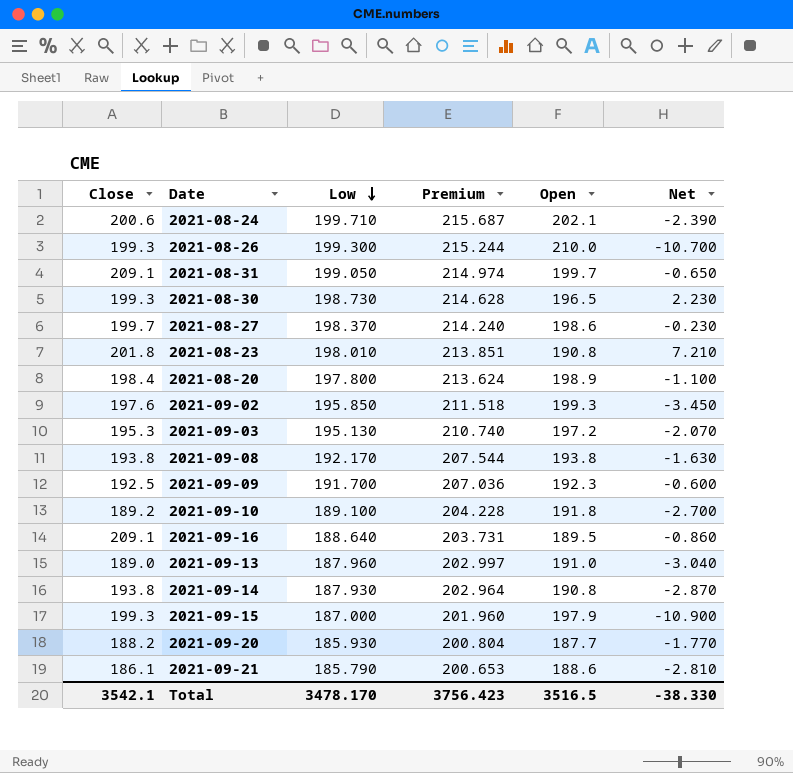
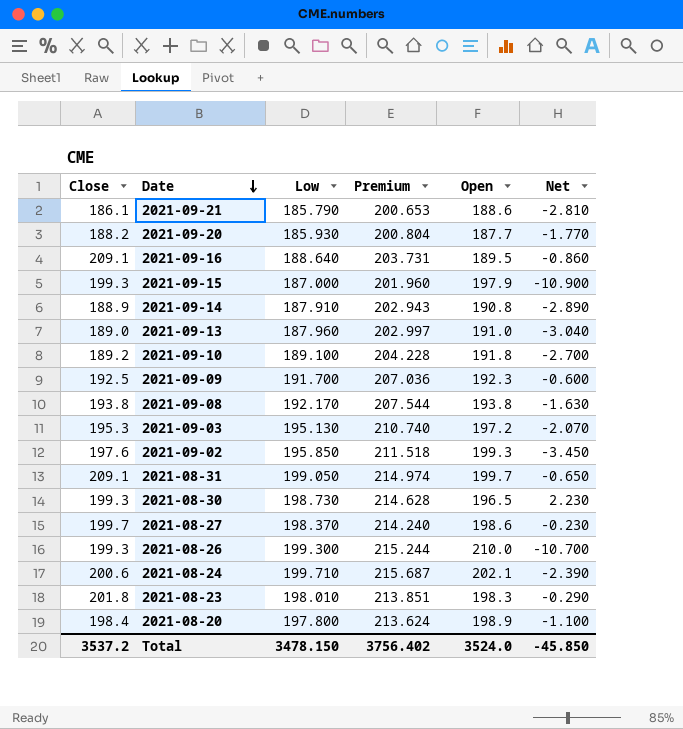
row order: Low descending -> Date descending
2021-09-14 | Close: 193.8 -> 188.9
2021-09-14 | Low: 187.930 -> 187.910
2021-09-14 | Premium: 202.964 -> 202.943
2021-09-14 | Net: -2.870 -> -2.890
2021-08-23 | Open: 190.8 -> 198.3
2021-08-23 | Net: 7.210 -> -0.290
Total | Close: 3542.1 -> 3537.2
Total | Low: 3478.170 -> 3478.150
Total | Premium: 3756.423 -> 3756.402
Total | Open: 3516.5 -> 3524.0
Total | Net: -38.330 -> -45.850

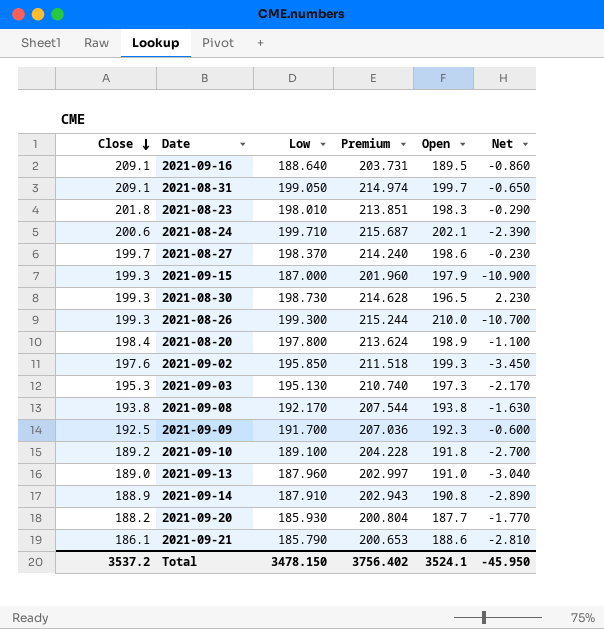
row order: Date descending -> Close descending
2021-09-03 | Open: 197.2 -> 197.3
2021-09-03 | Net: -2.070 -> -2.170
Total | Open: 3524.0 -> 3524.1
Total | Net: -45.850 -> -45.950

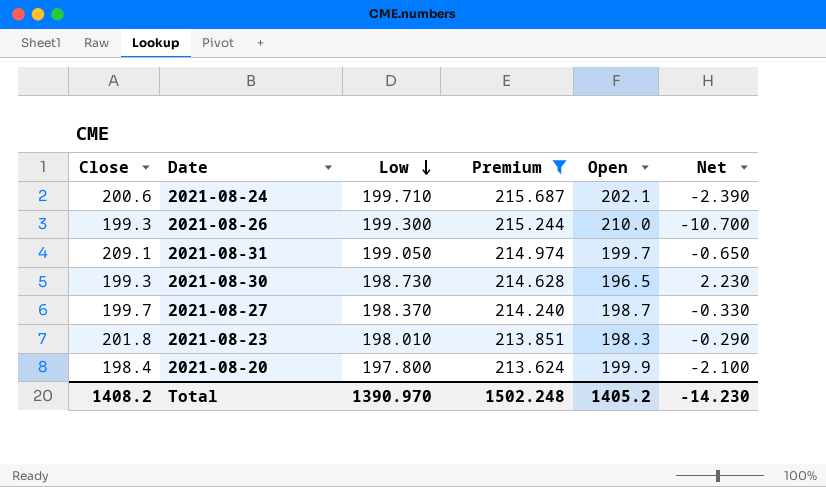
filter: none -> Premium >= 213.624
row order: Close descending -> Low descending
2021-08-27 | Open: 198.6 -> 198.7
2021-08-27 | Net: -0.230 -> -0.330
2021-08-20 | Open: 198.9 -> 199.9
2021-08-20 | Net: -1.100 -> -2.100
Total | Close: 3537.2 -> 1408.2
Total | Low: 3478.150 -> 1390.970
Total | Premium: 3756.402 -> 1502.248
Total | Open: 3524.1 -> 1405.2
Total | Net: -45.950 -> -14.230

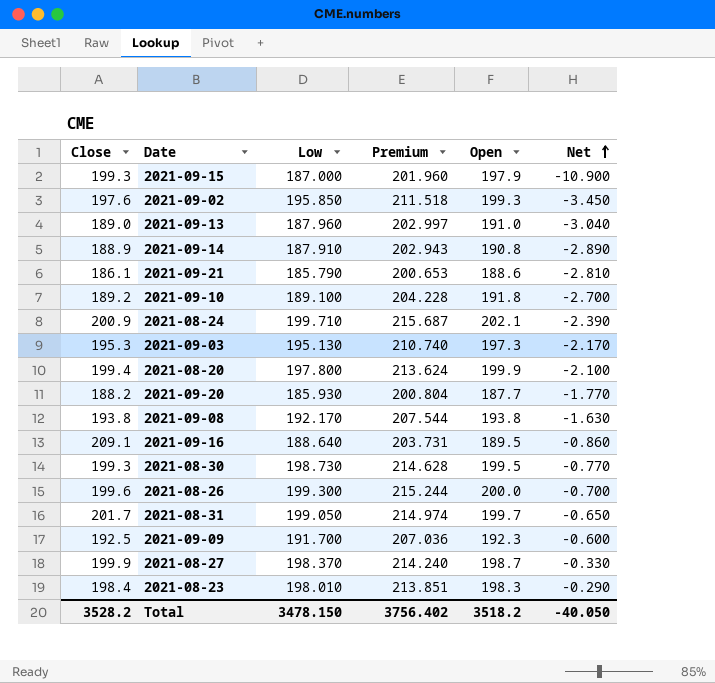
filter: Premium >= 213.624 -> none
row order: Low descending -> Net ascending
2021-08-24 | Close: 200.6 -> 200.9
2021-08-20 | Close: 198.4 -> 199.4
2021-08-30 | Open: 196.5 -> 199.5
2021-08-30 | Net: 2.230 -> -0.770
2021-08-26 | Close: 199.3 -> 199.6
2021-08-26 | Open: 210.0 -> 200.0
2021-08-26 | Net: -10.700 -> -0.700
2021-08-31 | Close: 209.1 -> 201.7
2021-08-27 | Close: 199.7 -> 199.9
2021-08-23 | Close: 201.8 -> 198.4
Total | Close: 1408.2 -> 3528.2
Total | Low: 1390.970 -> 3478.150
Total | Premium: 1502.248 -> 3756.402
Total | Open: 1405.2 -> 3518.2
Total | Net: -14.230 -> -40.050

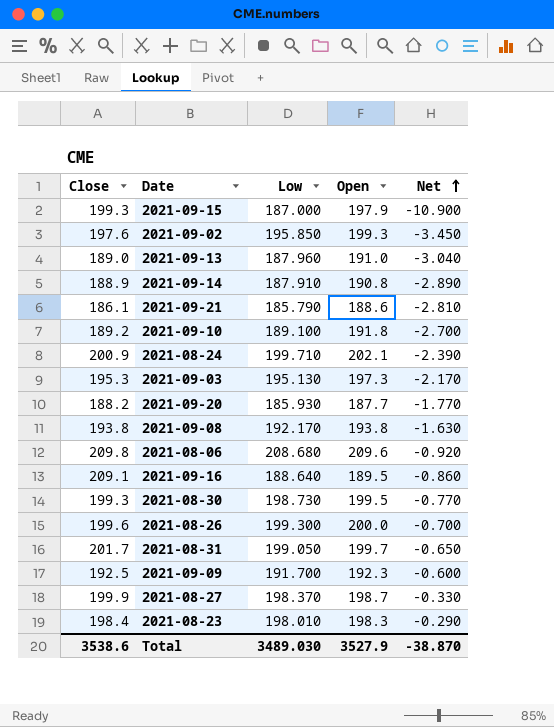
column Premium | formula: [Low] * 1.08 -> none
row 2021-08-20: 199.4 | 197.800 | 213.624 | 199.9 | -2.100 -> none
row 2021-08-06: none -> 209.8 | 208.680 | 209.6 | -0.920
Total | Close: 3528.2 -> 3538.6
Total | Low: 3478.150 -> 3489.030
Total | Open: 3518.2 -> 3527.9
Total | Net: -40.050 -> -38.870

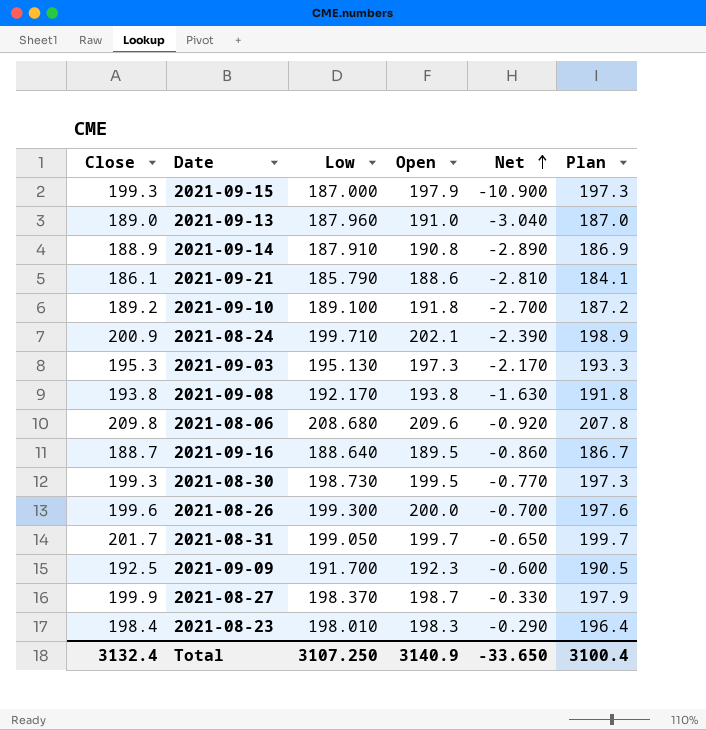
column Plan | formula: none -> [Close] - 2
row 2021-09-02: 197.6 | 195.850 | 199.3 | -3.450 -> none
row 2021-09-20: 188.2 | 185.930 | 187.7 | -1.770 -> none
2021-09-16 | Close: 209.1 -> 188.7
Total | Close: 3538.6 -> 3132.4
Total | Low: 3489.030 -> 3107.250
Total | Open: 3527.9 -> 3140.9
Total | Net: -38.870 -> -33.650

